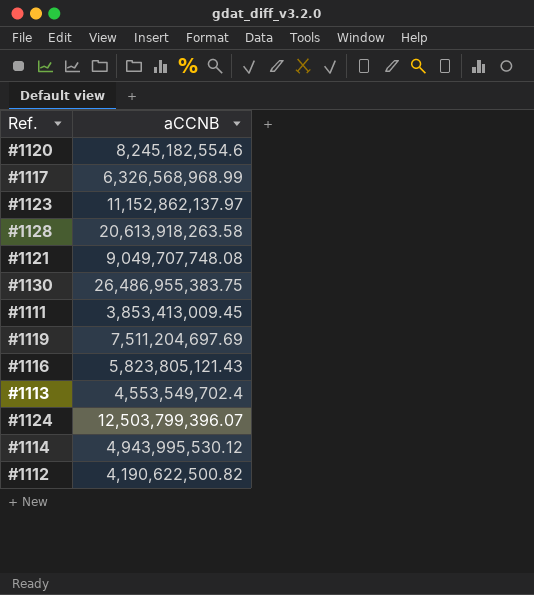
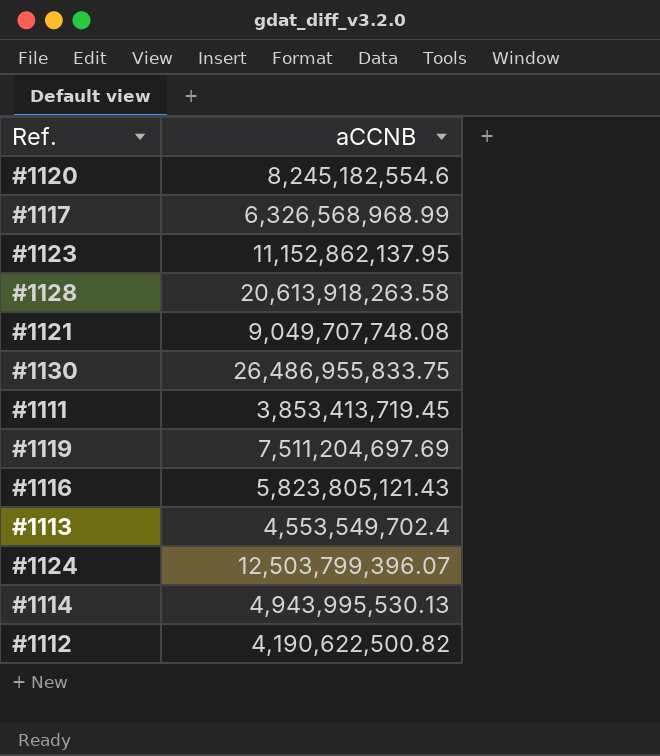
#1123 | aCCNB: 11,152,862,137.97 -> 11,152,862,137.95
#1130 | aCCNB: 26,486,955,383.75 -> 26,486,955,833.75
#1111 | aCCNB: 3,853,413,009.45 -> 3,853,413,719.45
#1114 | aCCNB: 4,943,995,530.12 -> 4,943,995,530.13

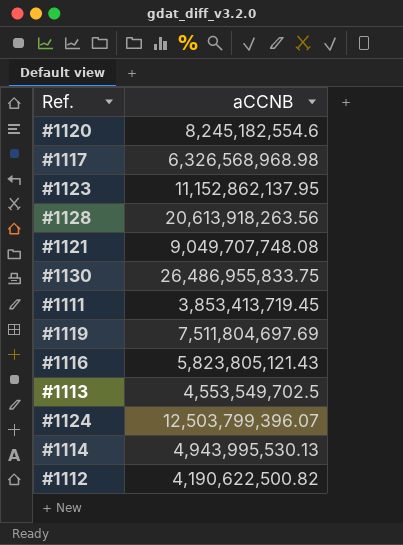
#1117 | aCCNB: 6,326,568,968.99 -> 6,326,568,968.98
#1128 | aCCNB: 20,613,918,263.58 -> 20,613,918,263.56
#1119 | aCCNB: 7,511,204,697.69 -> 7,511,804,697.69
#1113 | aCCNB: 4,553,549,702.4 -> 4,553,549,702.5

